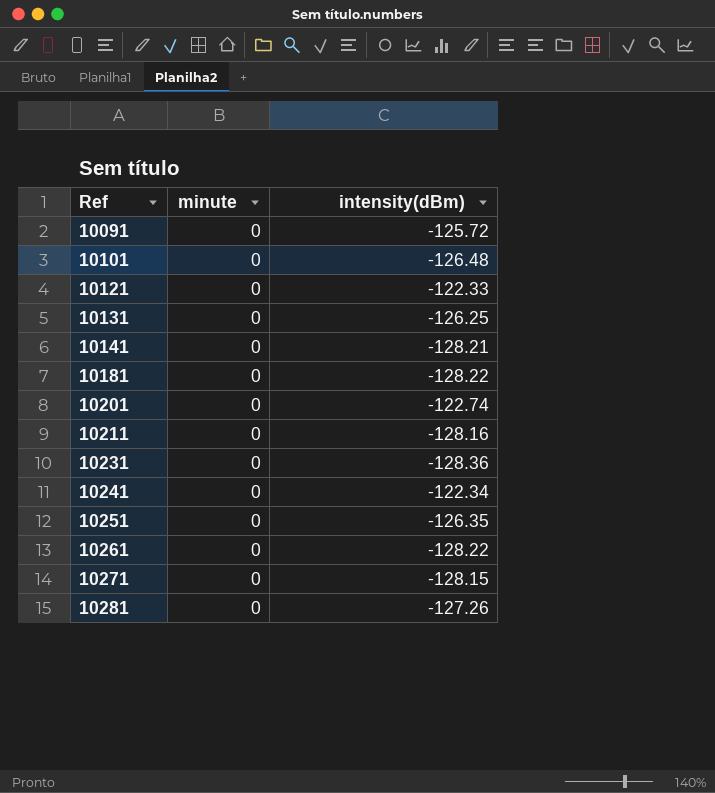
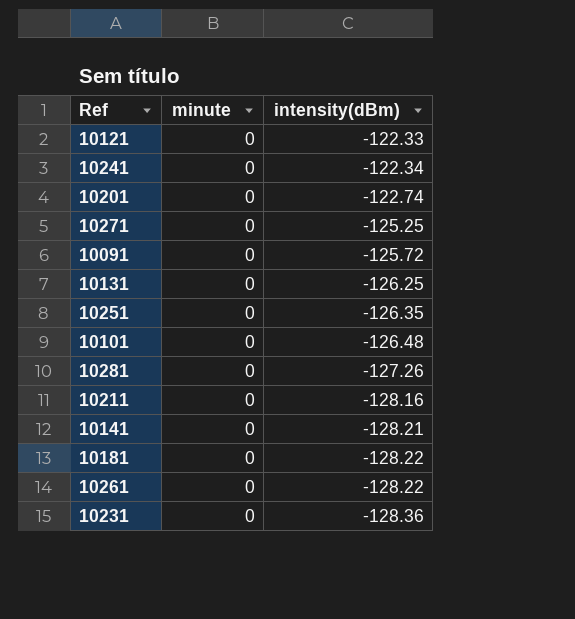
row order: Ref ascending -> intensity(dBm) descending
10271 | intensity(dBm): -128.15 -> -125.25

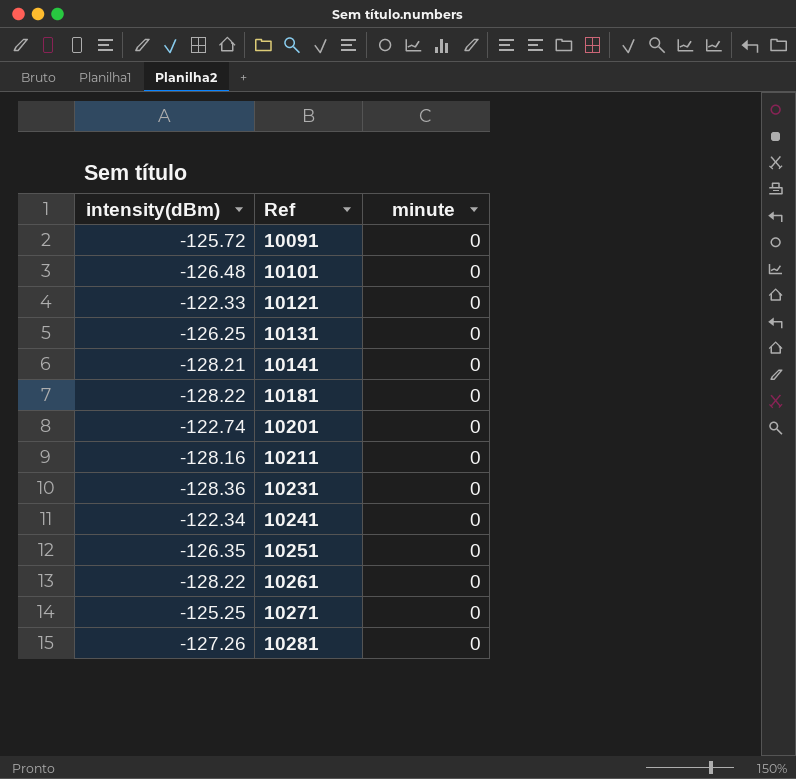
row order: intensity(dBm) descending -> Ref ascending
column intensity(dBm) | position: 3 -> 1

